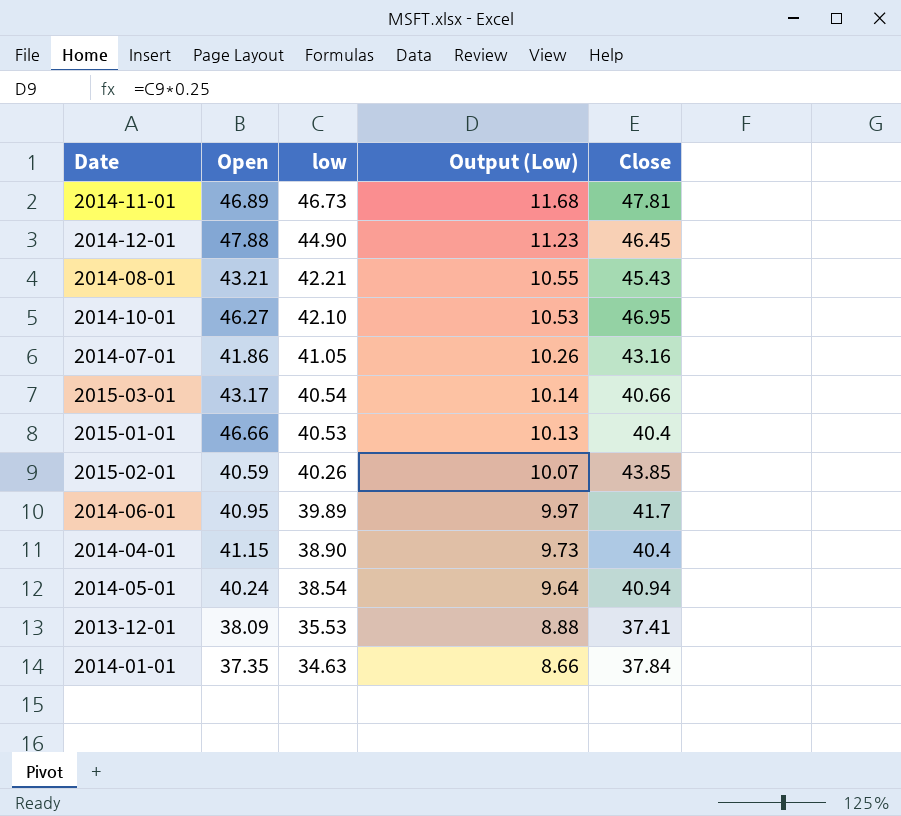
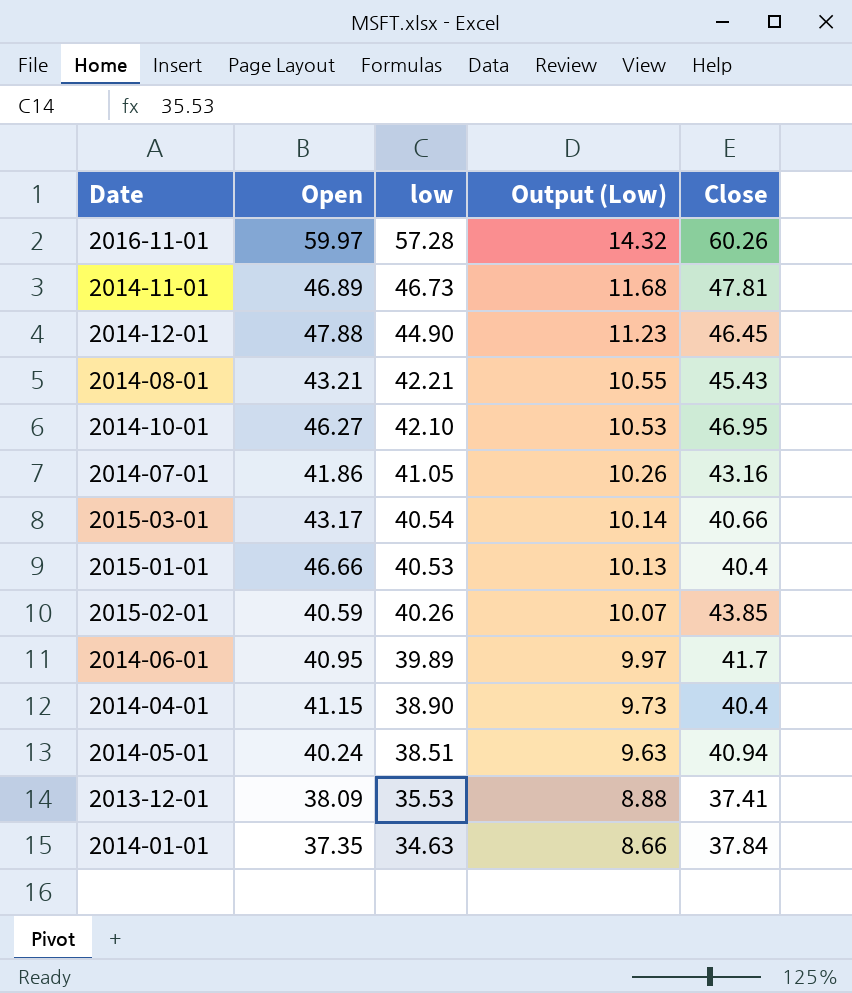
row 2016-11-01: none -> 59.97 | 57.28 | 14.32 | 60.26
2014-05-01 | low: 38.54 -> 38.51
2014-05-01 | Output (Low): 9.64 -> 9.63

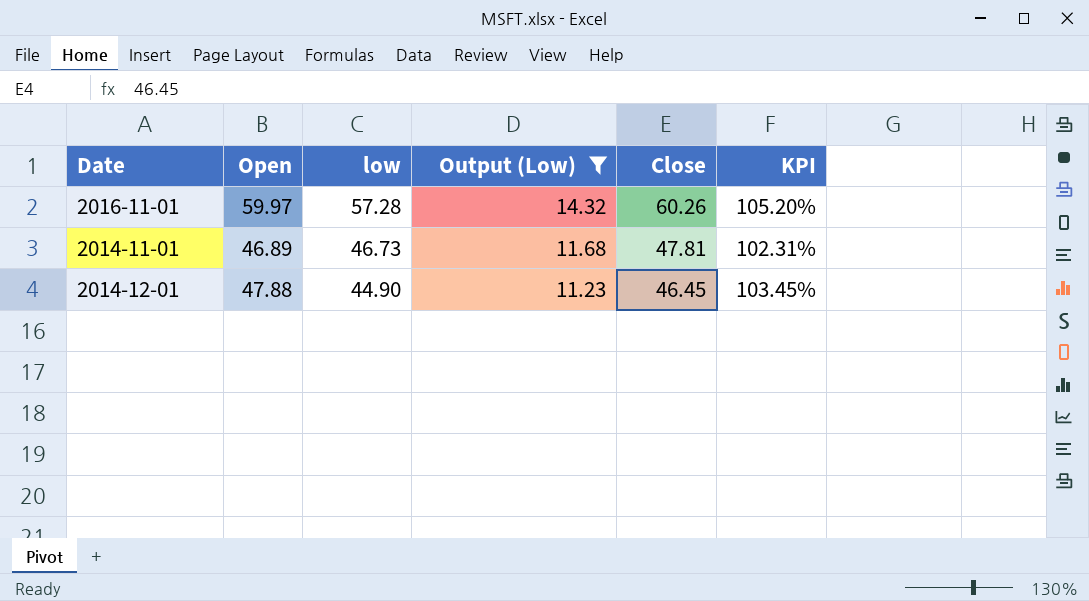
filter: none -> Output (Low) >= 11.23
column KPI | formula: none -> [Close] / [low]

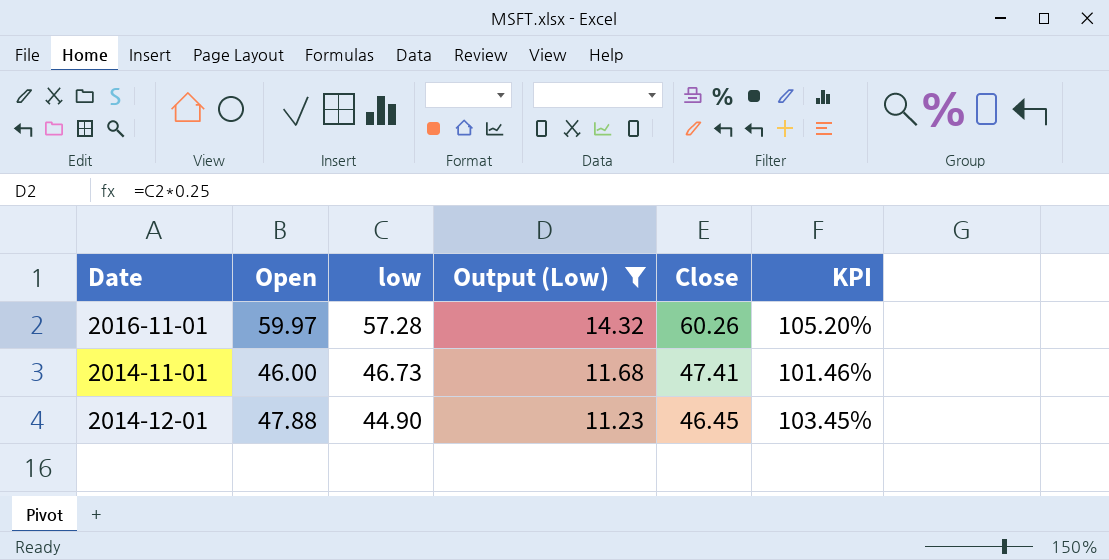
2014-11-01 | Open: 46.89 -> 46.00
2014-11-01 | Close: 47.81 -> 47.41
2014-11-01 | KPI: 102.31% -> 101.46%

